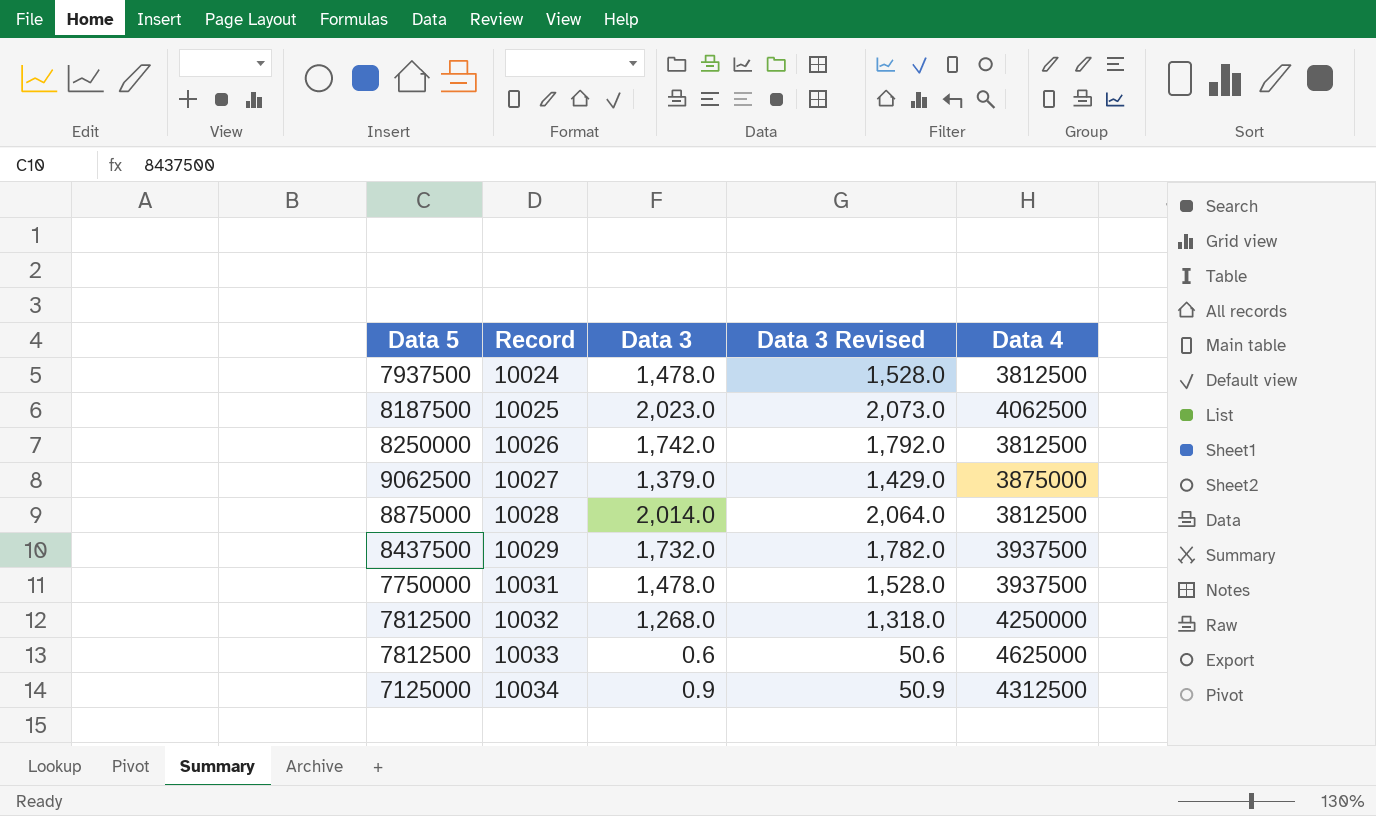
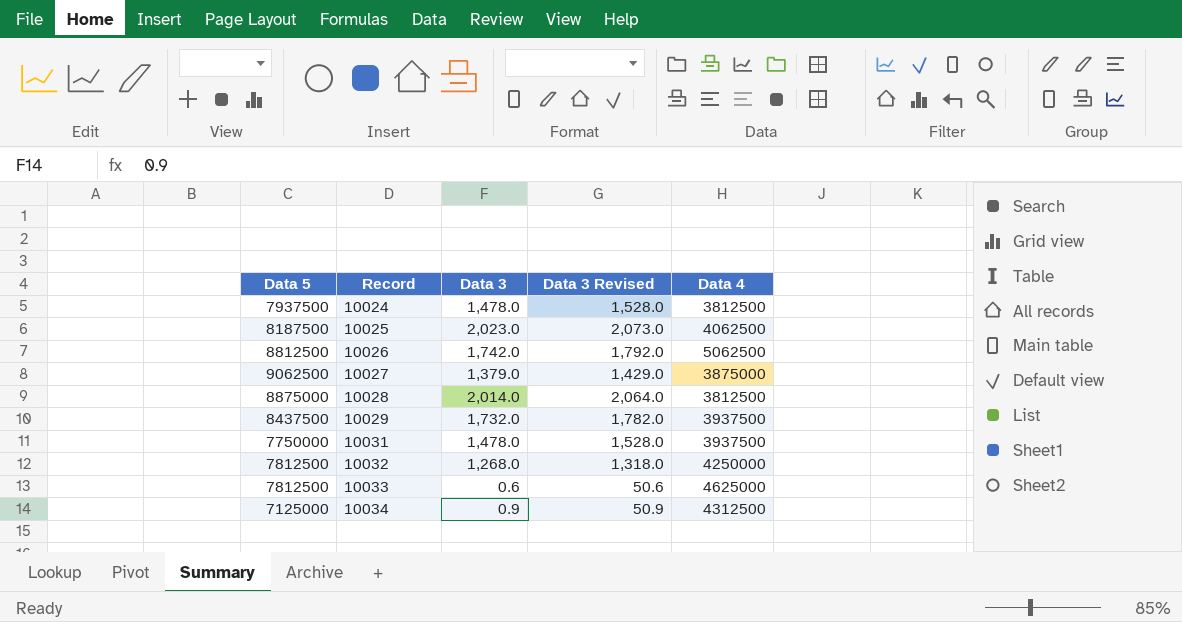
10026 | Data 5: 8250000 -> 8812500
10026 | Data 4: 3812500 -> 5062500

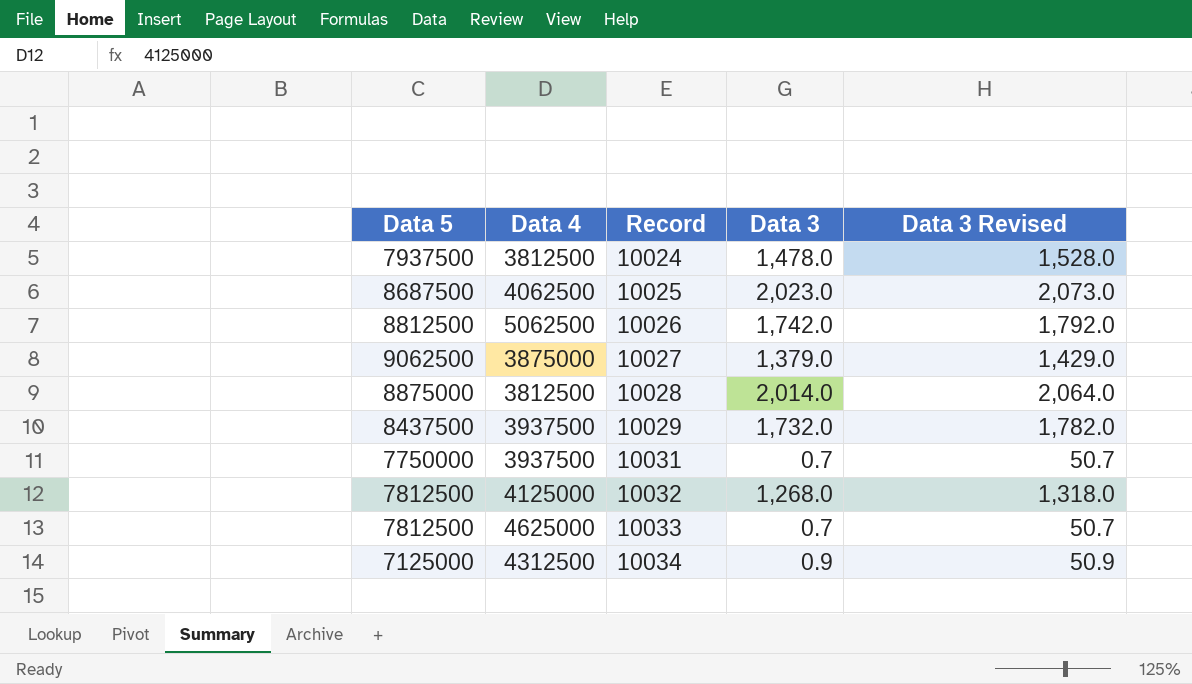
column Data 4 | position: 5 -> 2
10025 | Data 5: 8187500 -> 8687500
10031 | Data 3: 1,478.0 -> 0.7
10031 | Data 3 Revised: 1,528.0 -> 50.7
10032 | Data 4: 4250000 -> 4125000
10033 | Data 3: 0.6 -> 0.7
10033 | Data 3 Revised: 50.6 -> 50.7

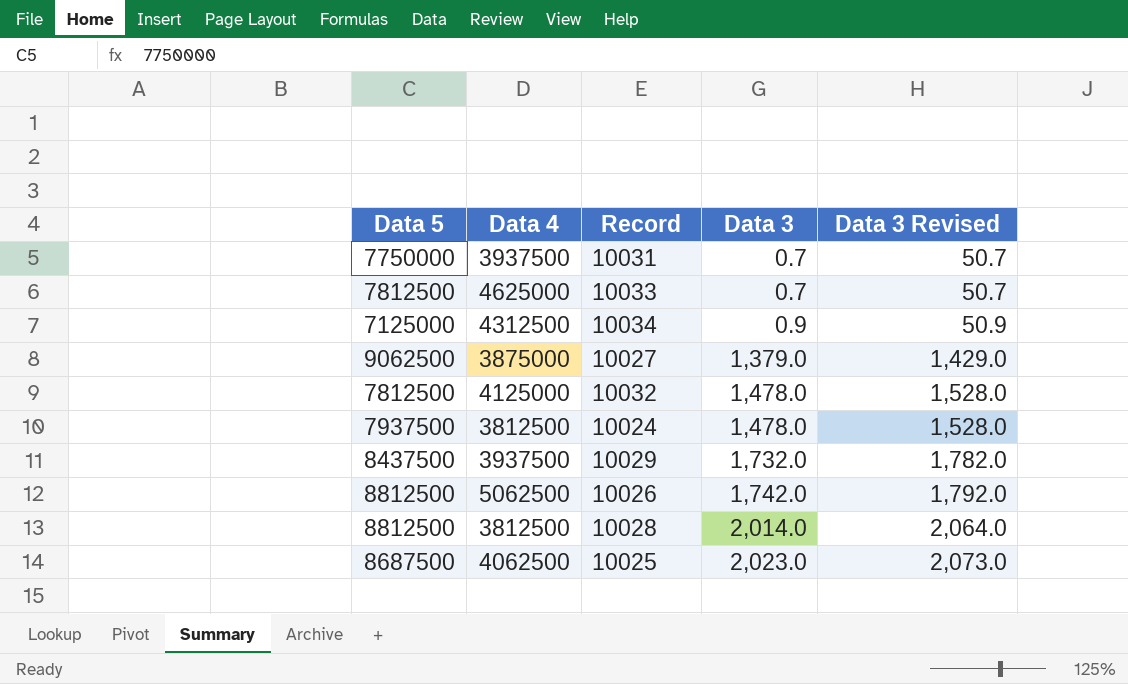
row order: Record ascending -> Data 3 ascending
10032 | Data 3: 1,268.0 -> 1,478.0
10032 | Data 3 Revised: 1,318.0 -> 1,528.0
10028 | Data 5: 8875000 -> 8812500

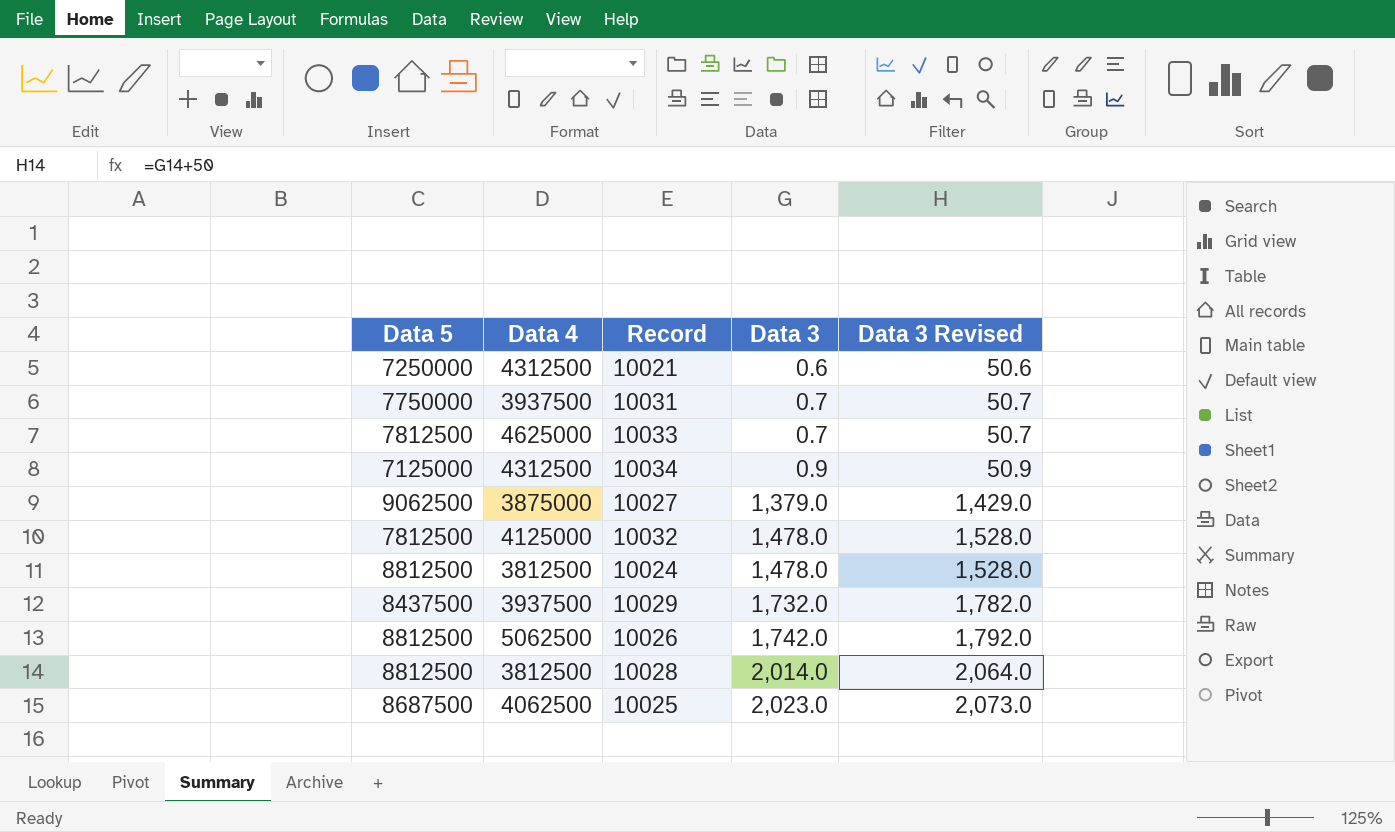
row 10021: none -> 7250000 | 4312500 | 0.6 | 50.6
10024 | Data 5: 7937500 -> 8812500

